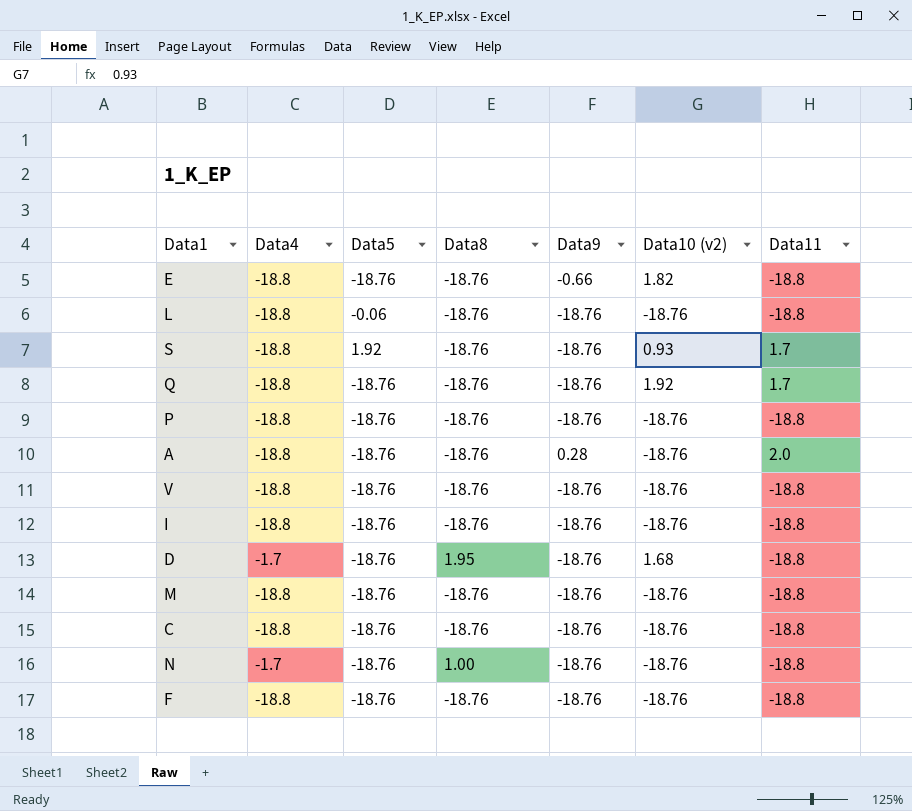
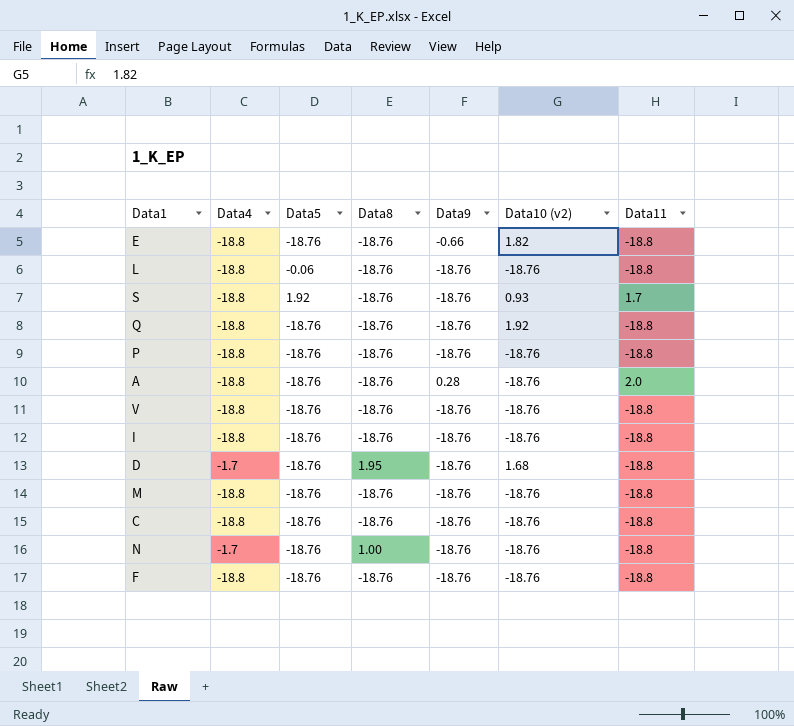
Q | Data11: 1.7 -> -18.8

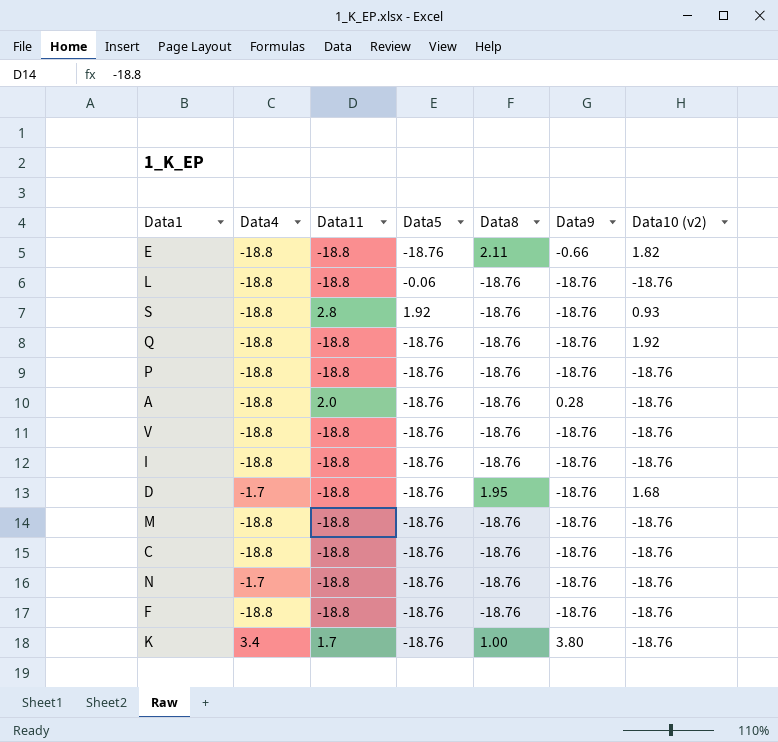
column Data11 | position: 7 -> 3
E | Data8: -18.76 -> 2.11
S | Data11: 1.7 -> 2.8
N | Data8: 1.00 -> -18.76
row K: none -> 3.4 | 1.7 | -18.76 | 1.00 | 3.80 | -18.76

